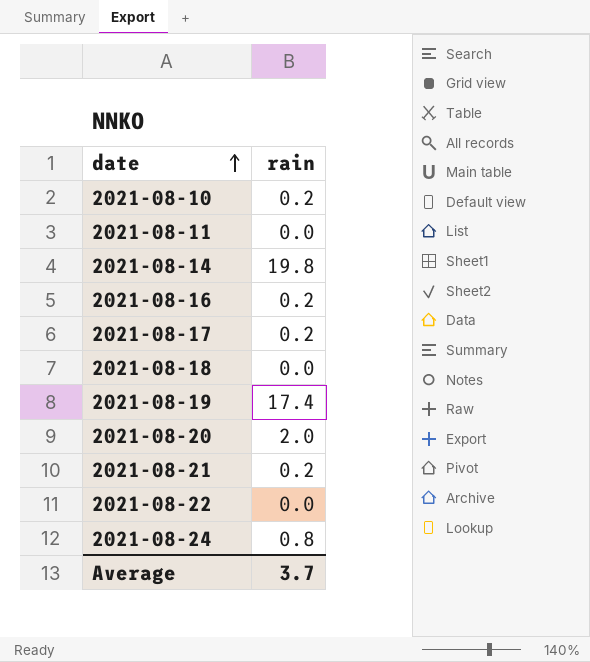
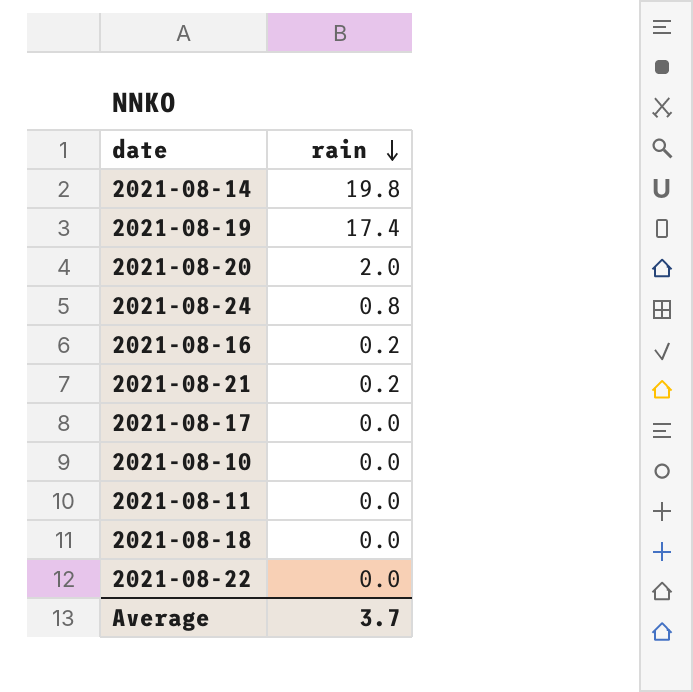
row order: date ascending -> rain descending
2021-08-17 | rain: 0.2 -> 0.0
2021-08-10 | rain: 0.2 -> 0.0

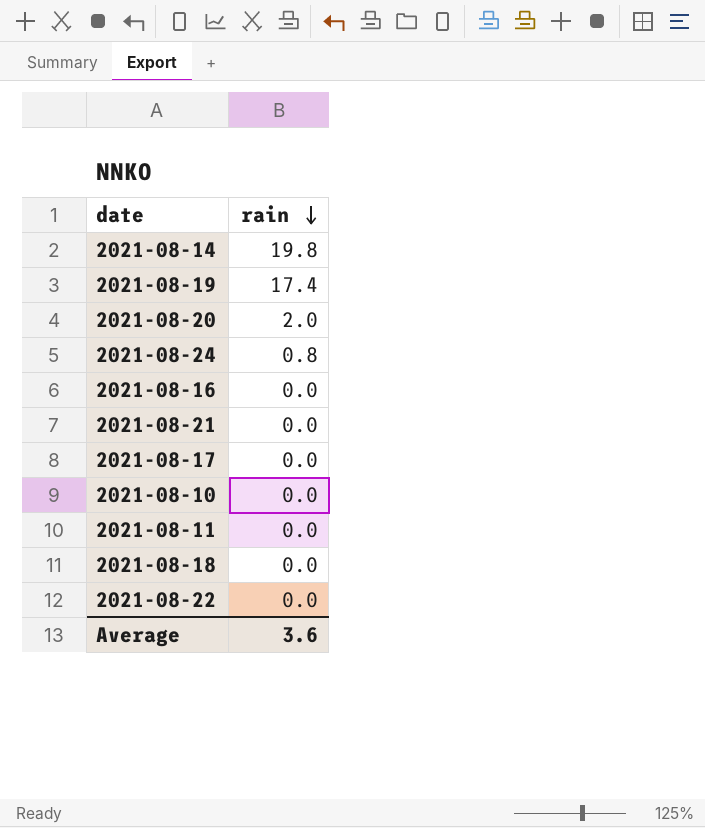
2021-08-16 | rain: 0.2 -> 0.0
2021-08-21 | rain: 0.2 -> 0.0
Average | rain: 3.7 -> 3.6

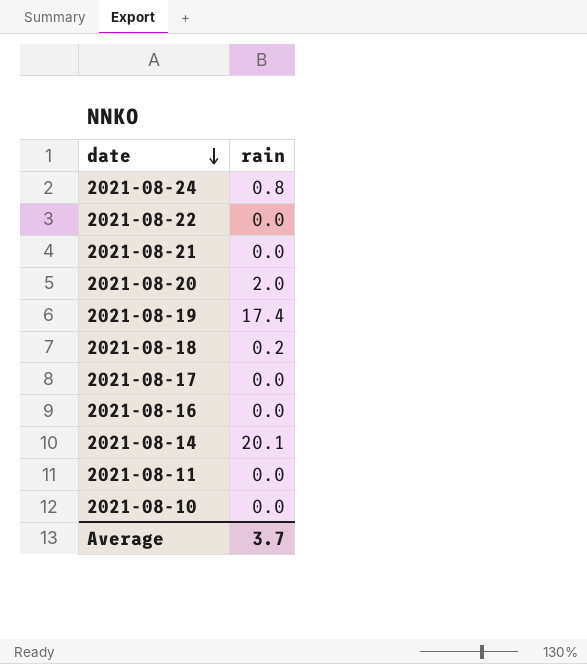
row order: rain descending -> date descending
2021-08-18 | rain: 0.0 -> 0.2
2021-08-14 | rain: 19.8 -> 20.1
Average | rain: 3.6 -> 3.7

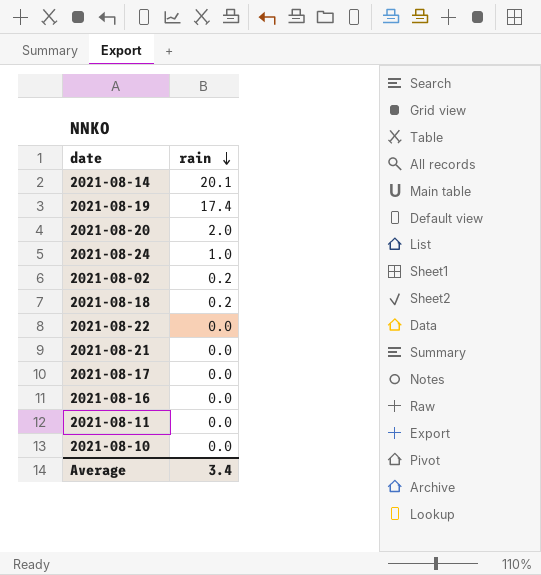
row order: date descending -> rain descending
2021-08-24 | rain: 0.8 -> 1.0
row 2021-08-02: none -> 0.2
Average | rain: 3.7 -> 3.4

